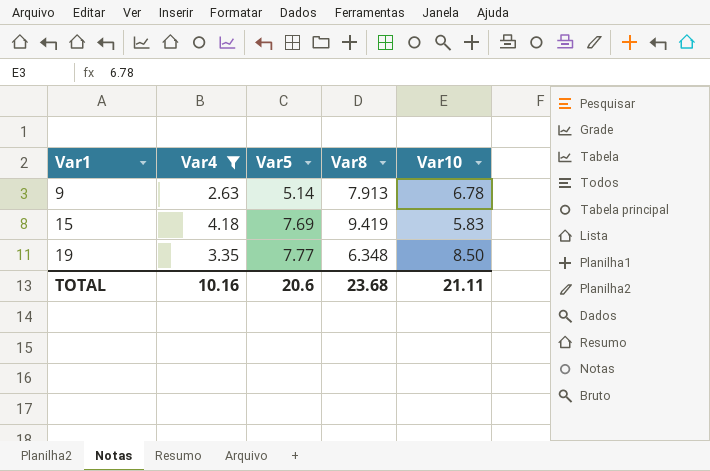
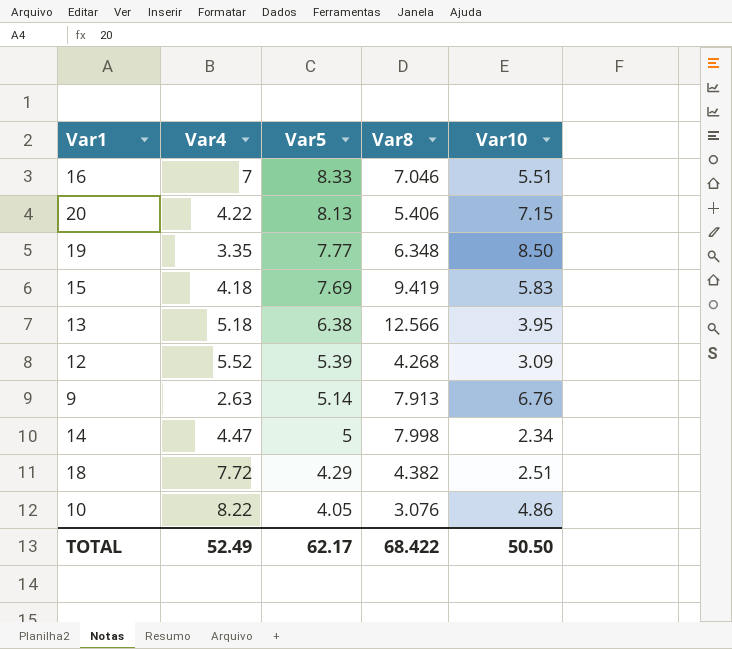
filter: Var4 <= 4.18 -> none
row order: Var1 ascending -> Var5 descending
9 | Var10: 6.78 -> 6.76
TOTAL | Var4: 10.16 -> 52.49
TOTAL | Var5: 20.6 -> 62.17
TOTAL | Var8: 23.68 -> 68.422
TOTAL | Var10: 21.11 -> 50.50

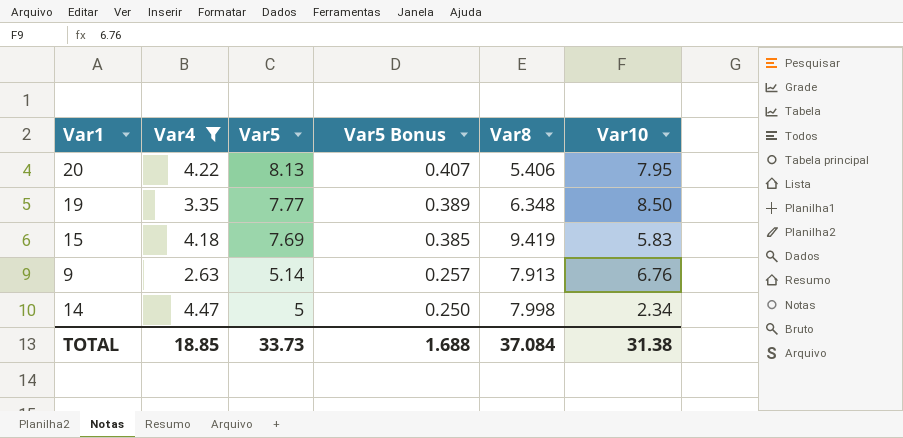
filter: none -> Var4 <= 4.47
column Var5 Bonus | formula: none -> [Var5] * 0.05
20 | Var10: 7.15 -> 7.95
TOTAL | Var4: 52.49 -> 18.85
TOTAL | Var5: 62.17 -> 33.73
TOTAL | Var8: 68.422 -> 37.084
TOTAL | Var10: 50.50 -> 31.38

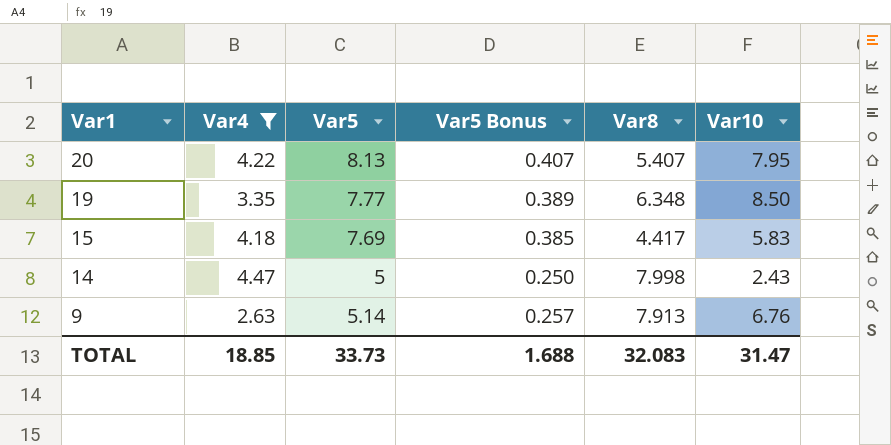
row order: Var5 descending -> Var1 descending
20 | Var8: 5.406 -> 5.407
15 | Var8: 9.419 -> 4.417
14 | Var10: 2.34 -> 2.43
TOTAL | Var8: 37.084 -> 32.083
TOTAL | Var10: 31.38 -> 31.47

